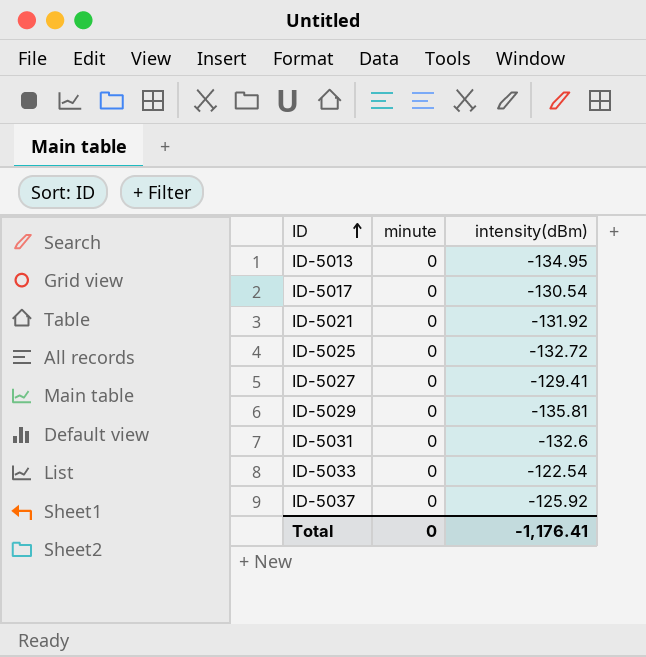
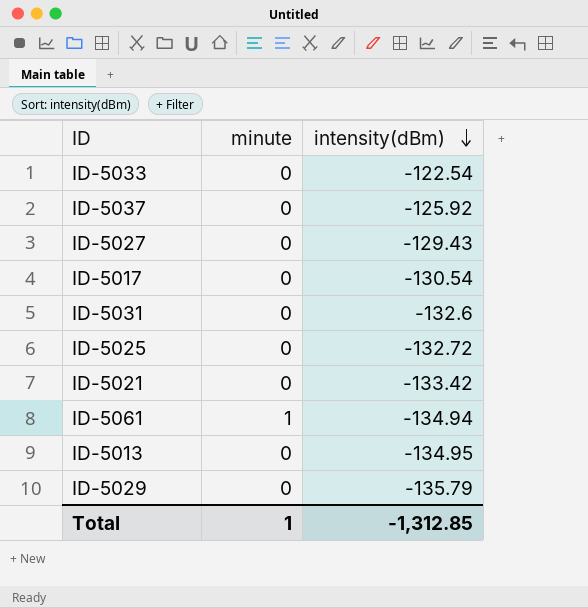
row order: ID ascending -> intensity(dBm) descending
ID-5027 | intensity(dBm): -129.41 -> -129.43
ID-5021 | intensity(dBm): -131.92 -> -133.42
row ID-5061: none -> 1 | -134.94
ID-5029 | intensity(dBm): -135.81 -> -135.79
Total | minute: 0 -> 1
Total | intensity(dBm): -1,176.41 -> -1,312.85

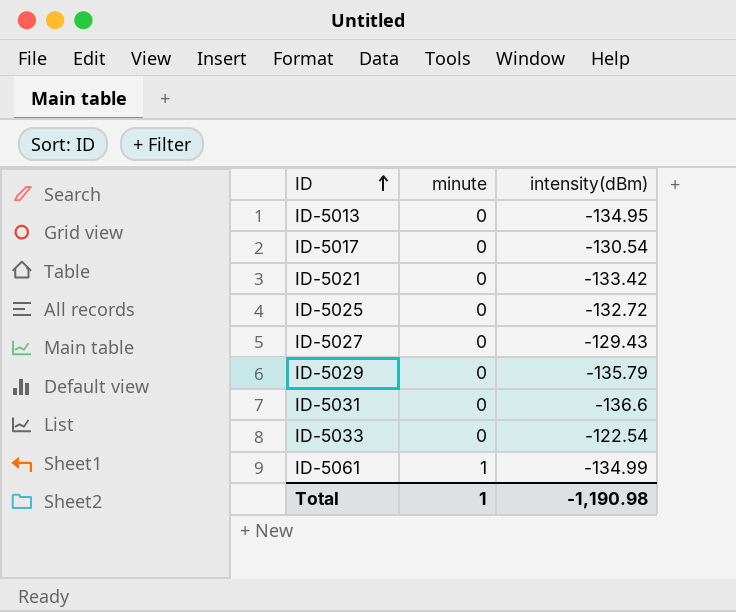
row order: intensity(dBm) descending -> ID ascending
row ID-5037: 0 | -125.92 -> none
ID-5031 | intensity(dBm): -132.6 -> -136.6
ID-5061 | intensity(dBm): -134.94 -> -134.99
Total | intensity(dBm): -1,312.85 -> -1,190.98

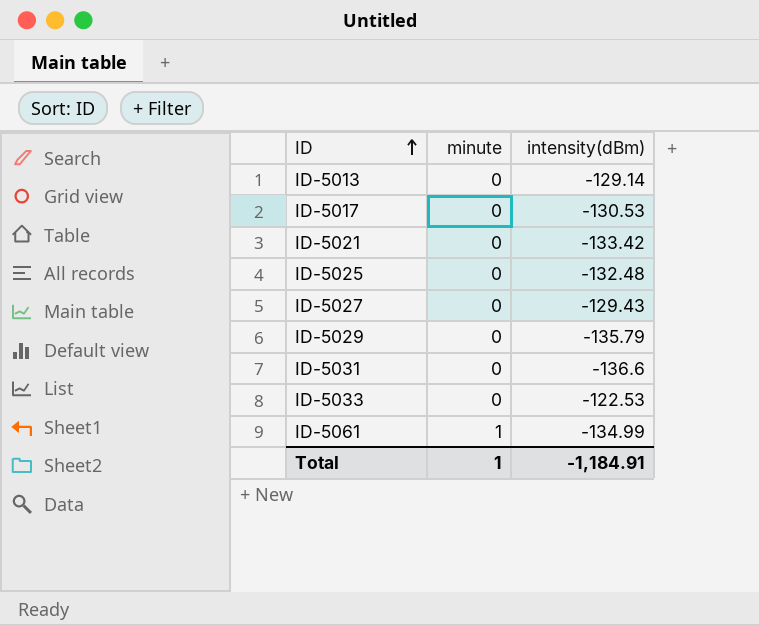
ID-5013 | intensity(dBm): -134.95 -> -129.14
ID-5017 | intensity(dBm): -130.54 -> -130.53
ID-5025 | intensity(dBm): -132.72 -> -132.48
ID-5033 | intensity(dBm): -122.54 -> -122.53
Total | intensity(dBm): -1,190.98 -> -1,184.91

